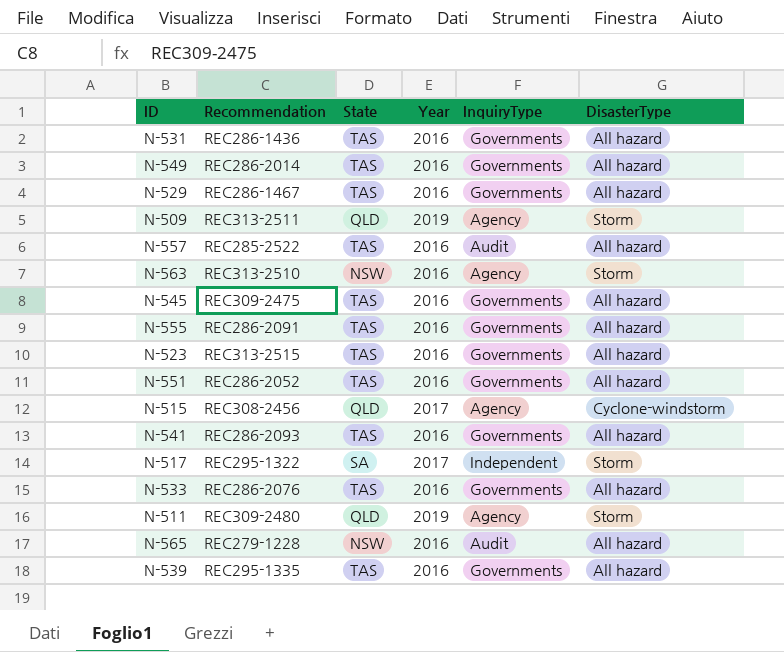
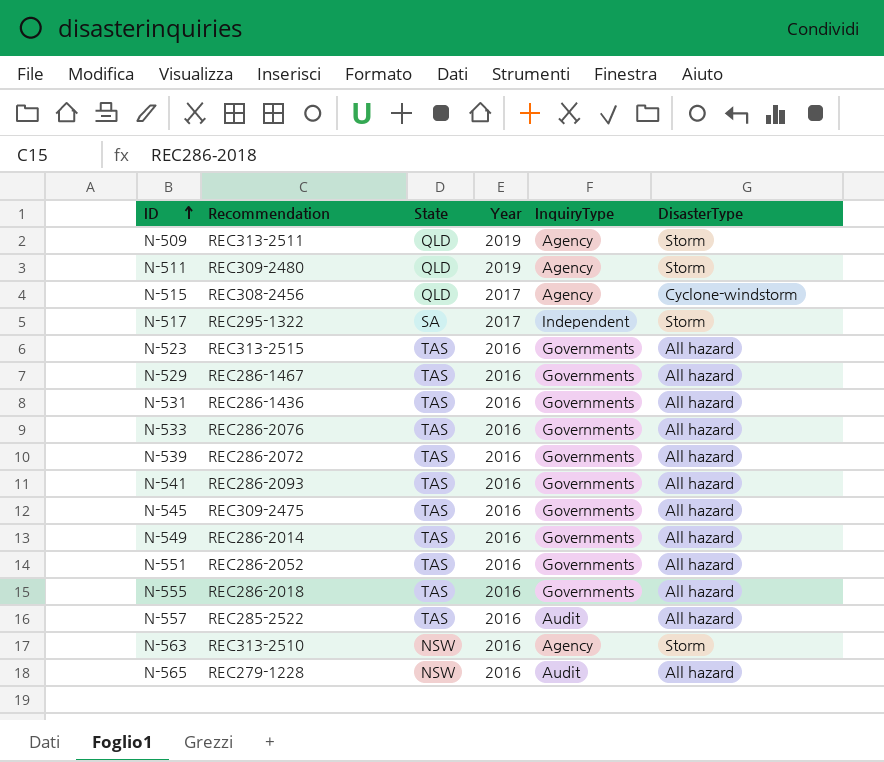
row order: none -> ID ascending
N-539 | Recommendation: REC295-1335 -> REC286-2072
N-555 | Recommendation: REC286-2091 -> REC286-2018

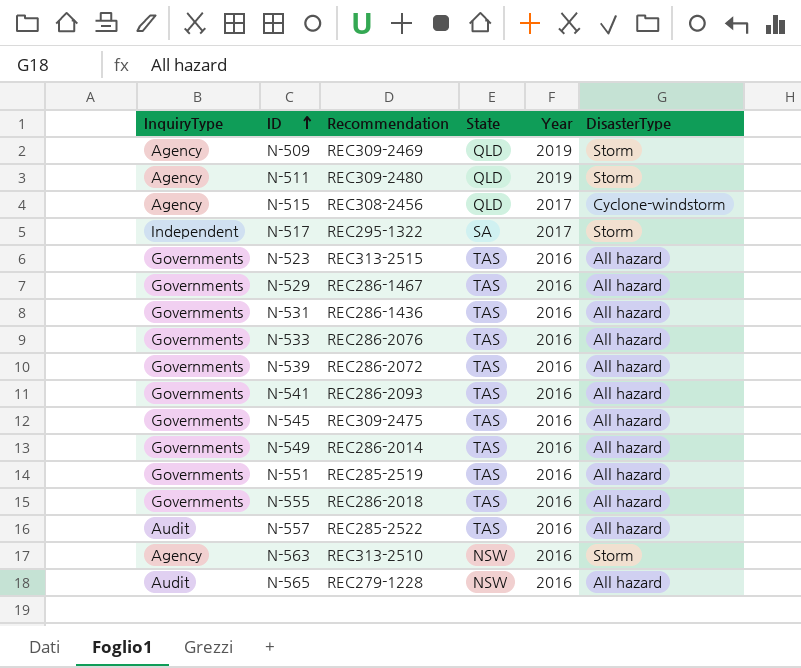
column InquiryType | position: 5 -> 1
N-509 | Recommendation: REC313-2511 -> REC309-2469
N-551 | Recommendation: REC286-2052 -> REC285-2519

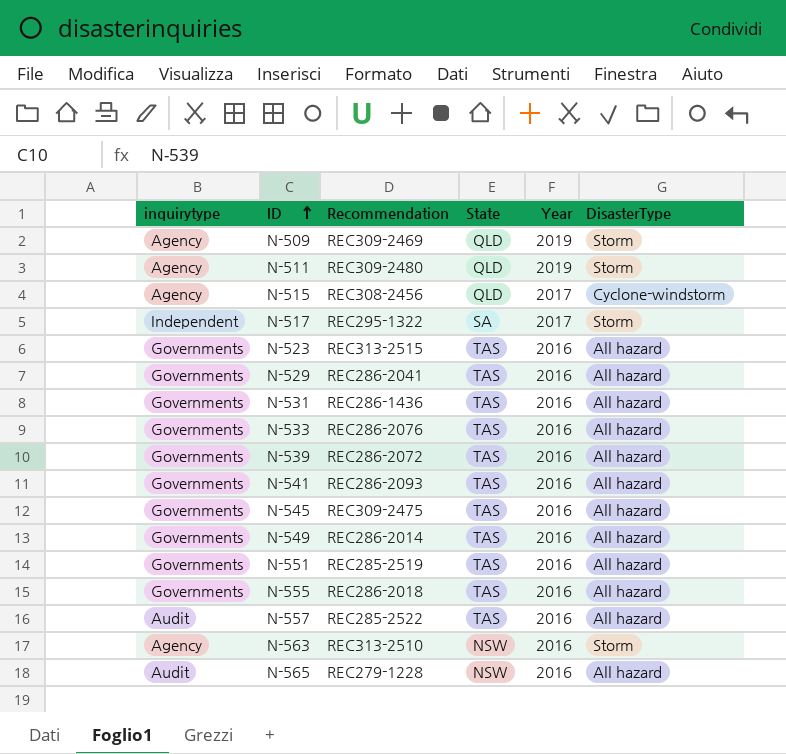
column name: InquiryType -> inquirytype
N-529 | Recommendation: REC286-1467 -> REC286-2041

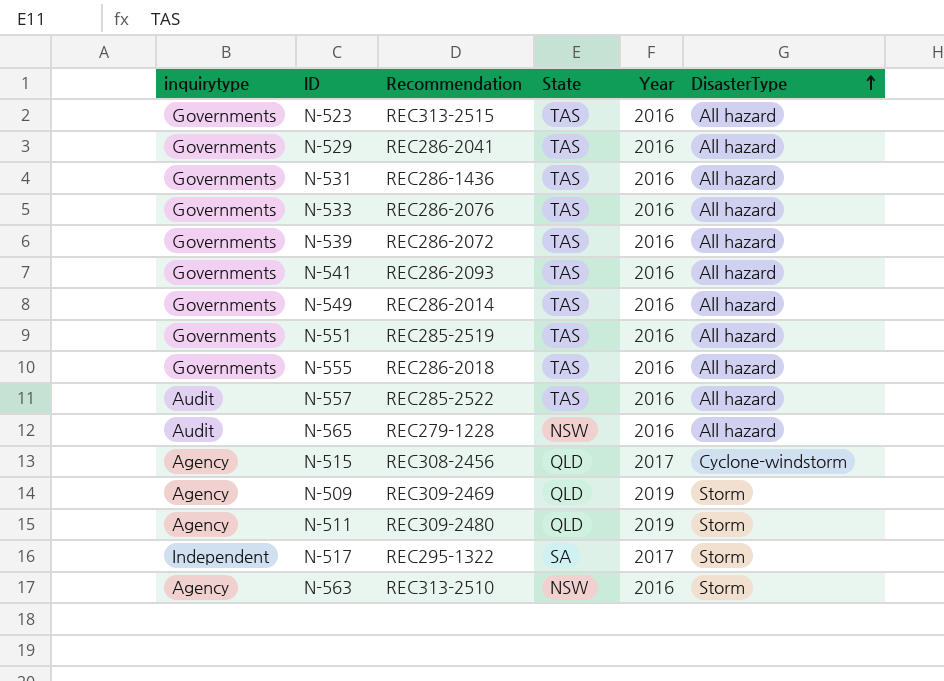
row order: ID ascending -> DisasterType ascending
row N-545: Governments | REC309-2475 | TAS | 2016 | All hazard -> none

